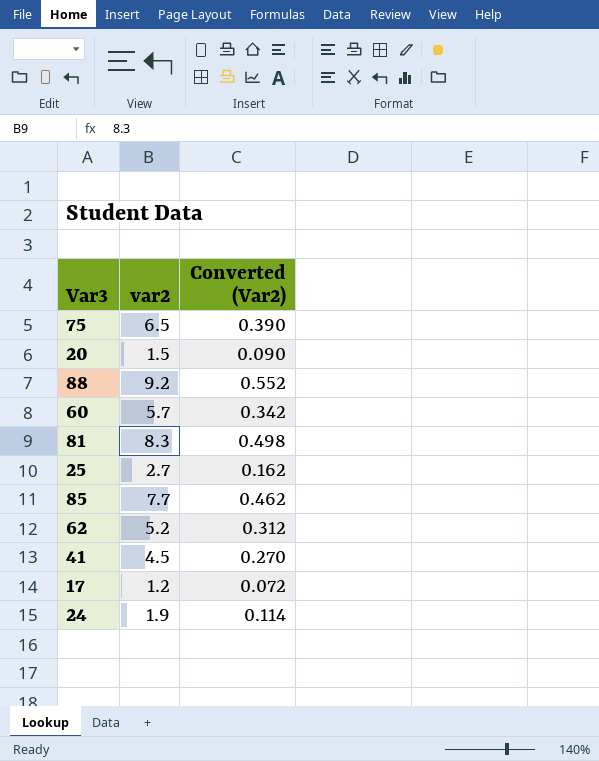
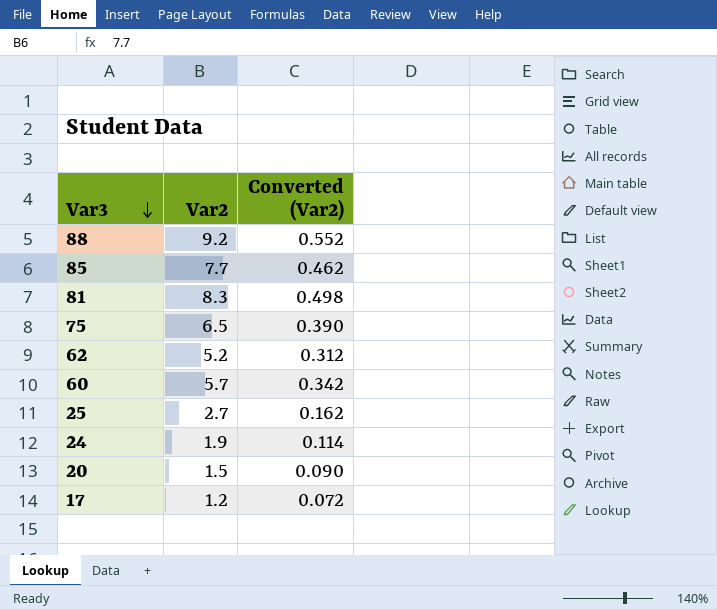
row order: none -> Var3 descending
column name: var2 -> Var2
row 41: 4.5 | 0.270 -> none

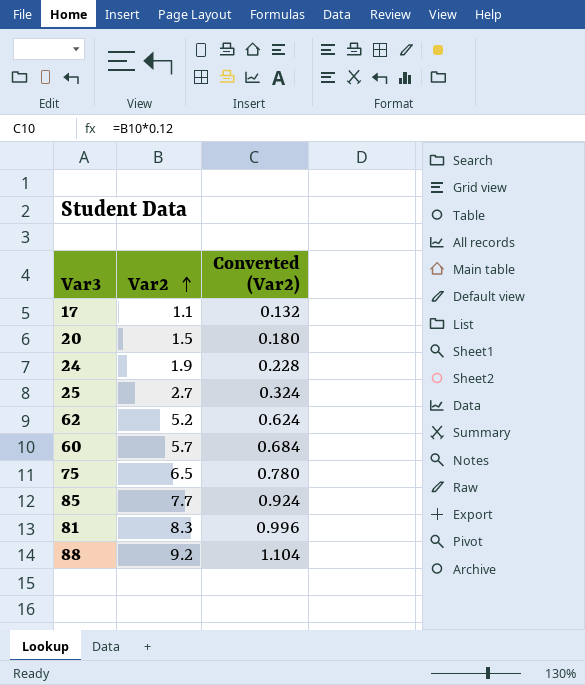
row order: Var3 descending -> Var2 ascending
column Converted (Var2) | formula: [Var2] * 0.06 -> [Var2] * 0.12
17 | Var2: 1.2 -> 1.1

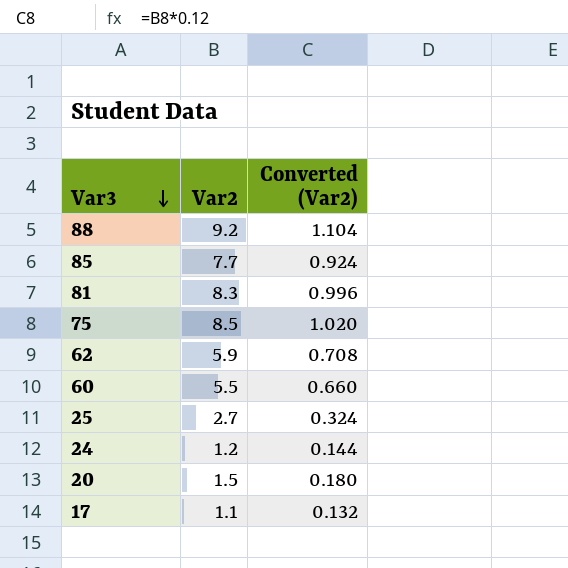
row order: Var2 ascending -> Var3 descending
75 | Var2: 6.5 -> 8.5
75 | Converted (Var2): 0.780 -> 1.020
62 | Var2: 5.2 -> 5.9
62 | Converted (Var2): 0.624 -> 0.708
60 | Var2: 5.7 -> 5.5
60 | Converted (Var2): 0.684 -> 0.660
24 | Var2: 1.9 -> 1.2
24 | Converted (Var2): 0.228 -> 0.144

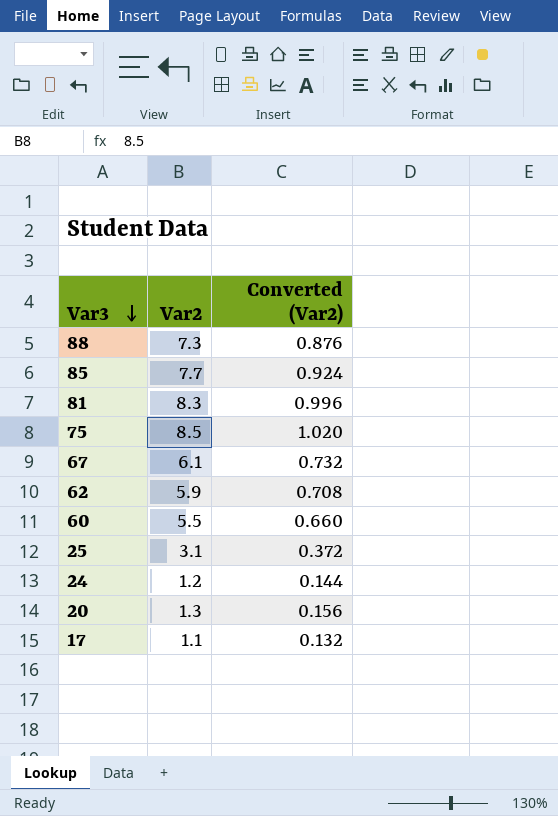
88 | Var2: 9.2 -> 7.3
88 | Converted (Var2): 1.104 -> 0.876
row 67: none -> 6.1 | 0.732
25 | Var2: 2.7 -> 3.1
25 | Converted (Var2): 0.324 -> 0.372
20 | Var2: 1.5 -> 1.3
20 | Converted (Var2): 0.180 -> 0.156

